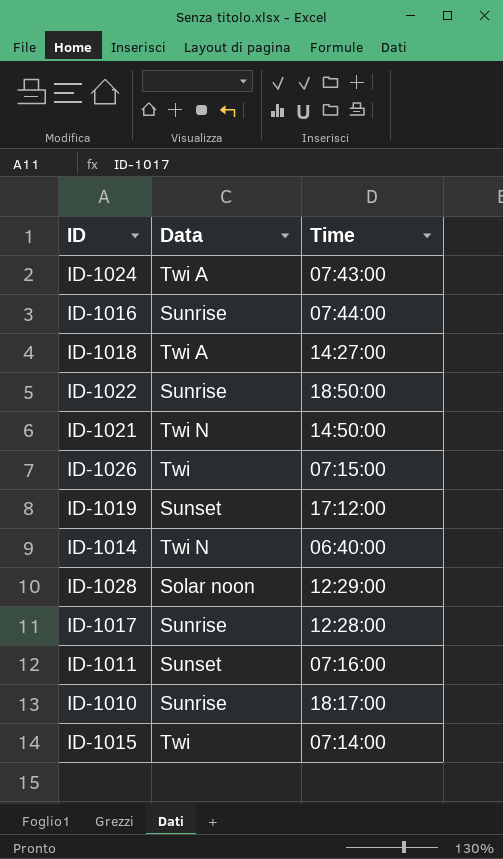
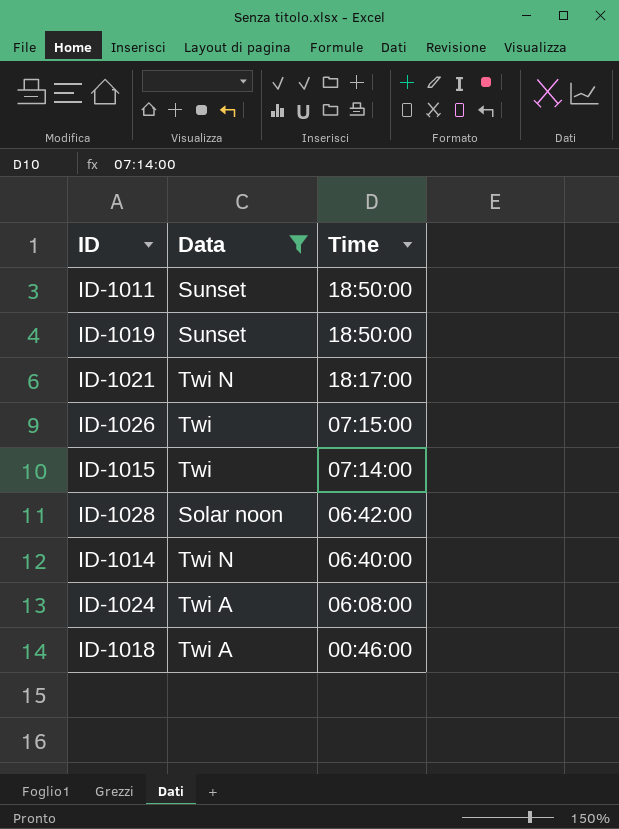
filter: none -> Data != Sunrise
row order: none -> Time descending
ID-1011 | Time: 07:16:00 -> 18:50:00
ID-1019 | Time: 17:12:00 -> 18:50:00
ID-1021 | Time: 14:50:00 -> 18:17:00
ID-1028 | Time: 12:29:00 -> 06:42:00
ID-1024 | Time: 07:43:00 -> 06:08:00
ID-1018 | Time: 14:27:00 -> 00:46:00

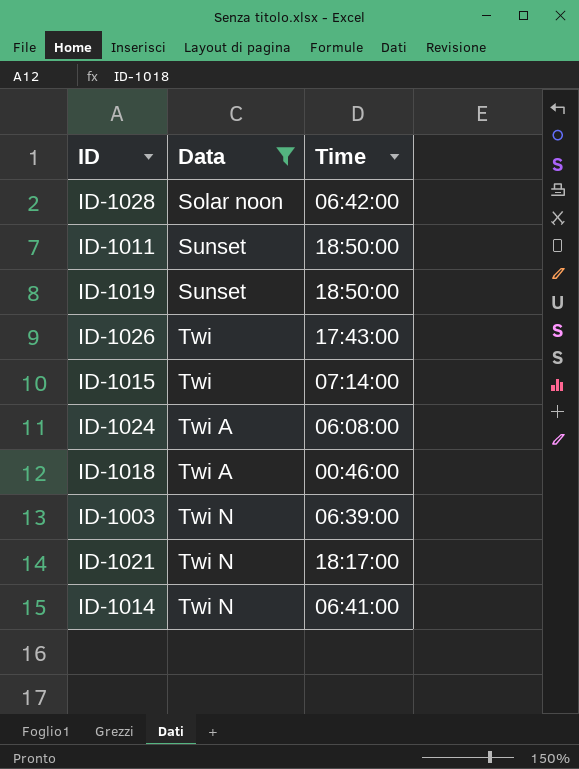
row order: Time descending -> Data ascending
ID-1026 | Time: 07:15:00 -> 17:43:00
row ID-1003: none -> Twi N | 06:39:00
ID-1014 | Time: 06:40:00 -> 06:41:00

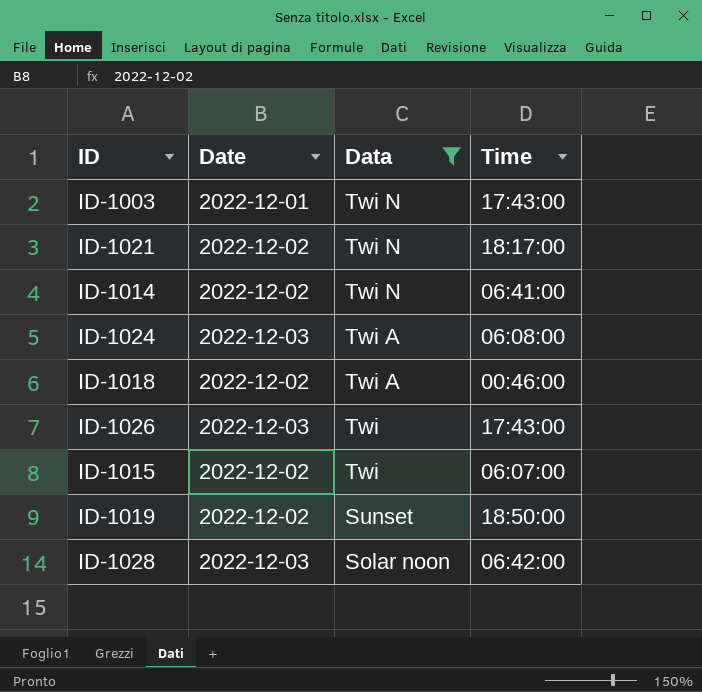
row order: Data ascending -> Data descending
column Date | position: none -> 2
row ID-1011: Sunset | 18:50:00 -> none
ID-1003 | Time: 06:39:00 -> 17:43:00
ID-1015 | Time: 07:14:00 -> 06:07:00

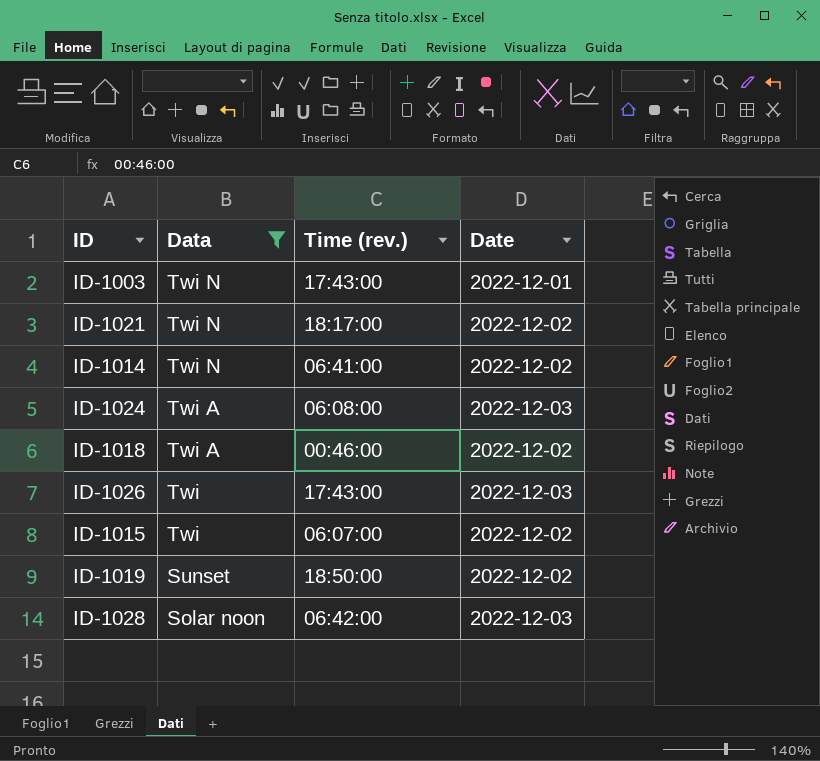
column name: Time -> Time (rev.)
column Date | position: 2 -> 4

